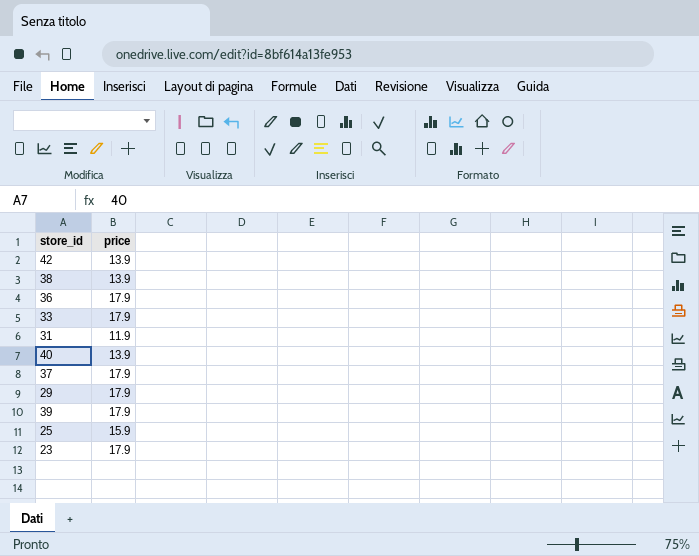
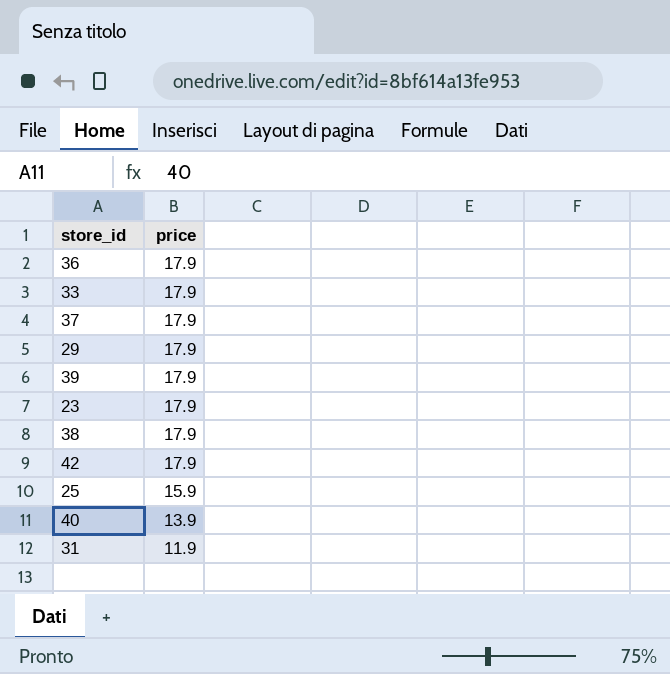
row order: none -> price descending
38 | price: 13.9 -> 17.9
42 | price: 13.9 -> 17.9

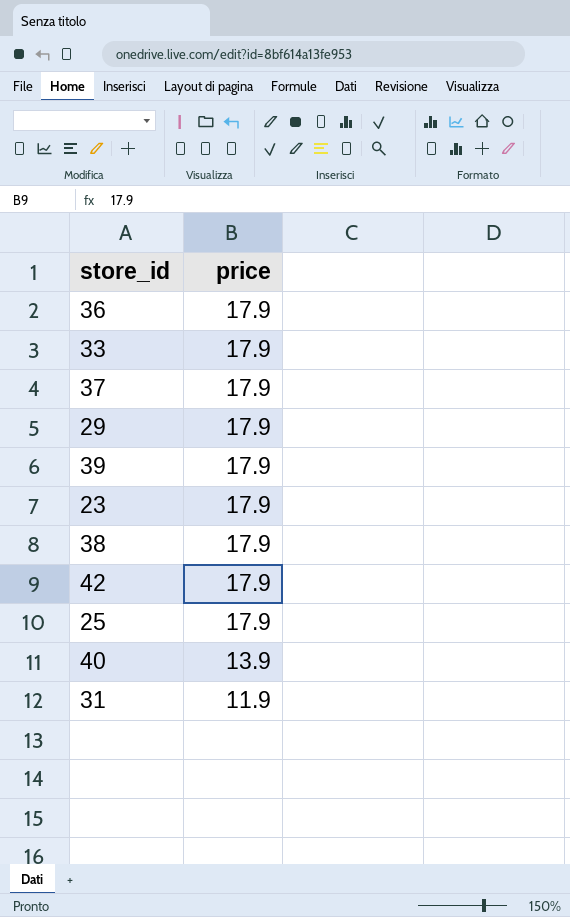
25 | price: 15.9 -> 17.9

